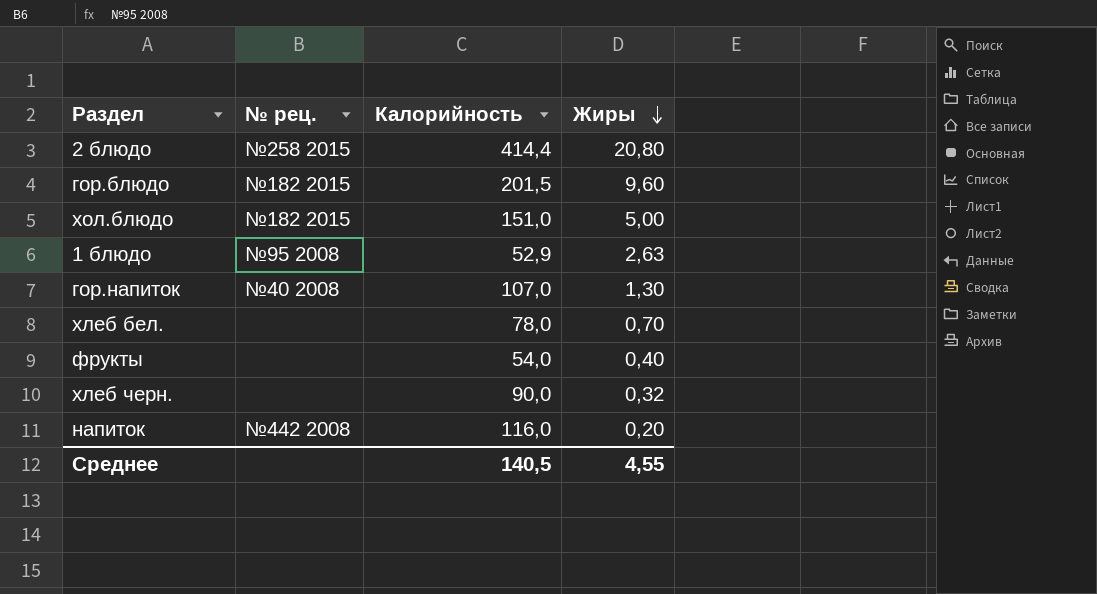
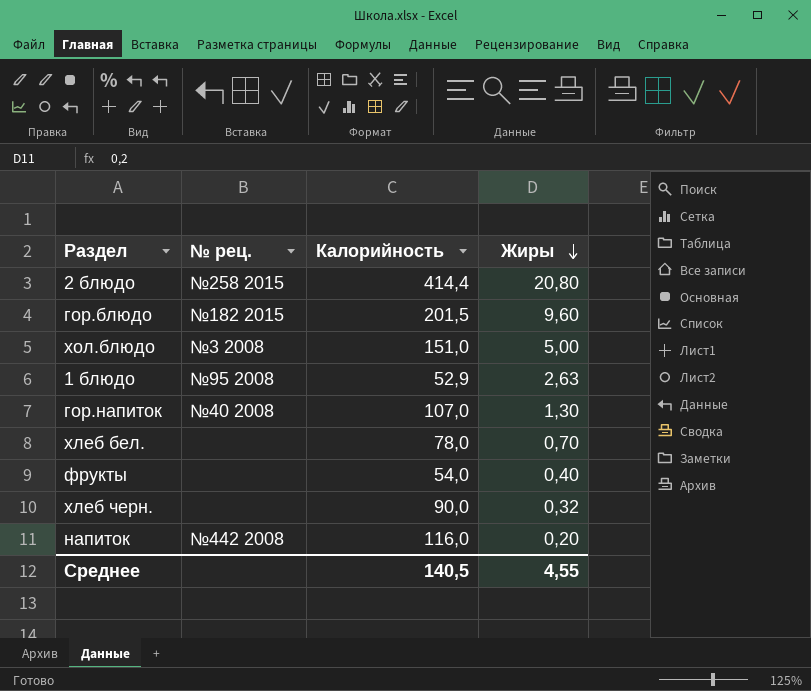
хол.блюдо | № рец.: №182 2015 -> №3 2008

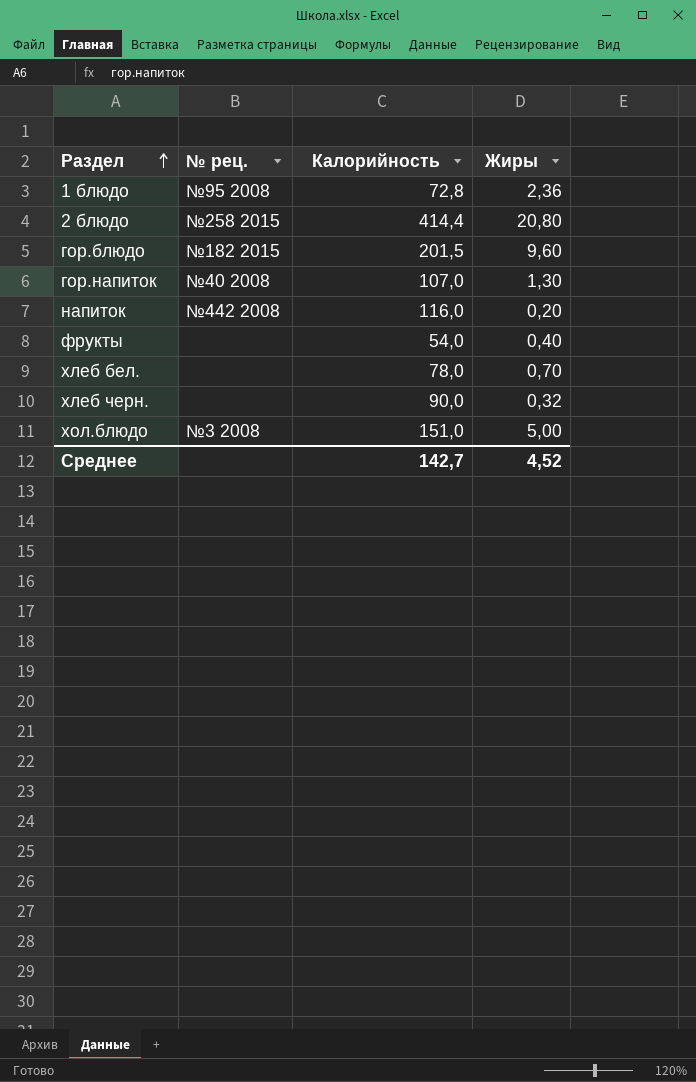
row order: Жиры descending -> Раздел ascending
1 блюдо | Калорийность: 52,9 -> 72,8
1 блюдо | Жиры: 2,63 -> 2,36
Среднее | Калорийность: 140,5 -> 142,7
Среднее | Жиры: 4,55 -> 4,52

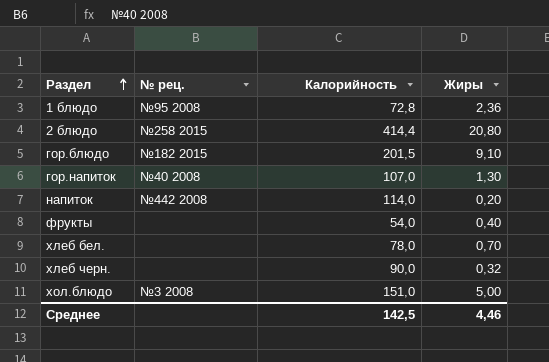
гор.блюдо | Жиры: 9,60 -> 9,10
напиток | Калорийность: 116,0 -> 114,0
Среднее | Калорийность: 142,7 -> 142,5
Среднее | Жиры: 4,52 -> 4,46

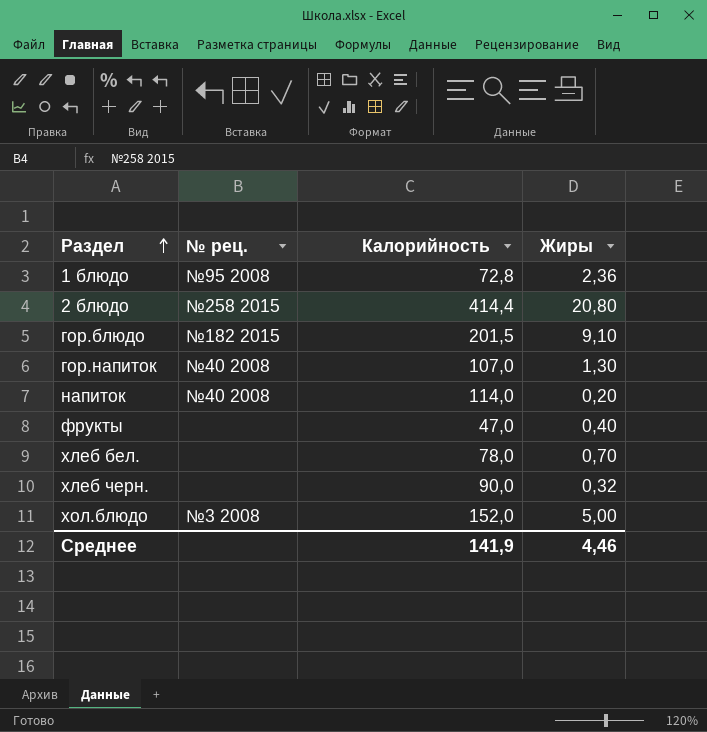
напиток | № рец.: №442 2008 -> №40 2008
фрукты | Калорийность: 54,0 -> 47,0
хол.блюдо | Калорийность: 151,0 -> 152,0
Среднее | Калорийность: 142,5 -> 141,9

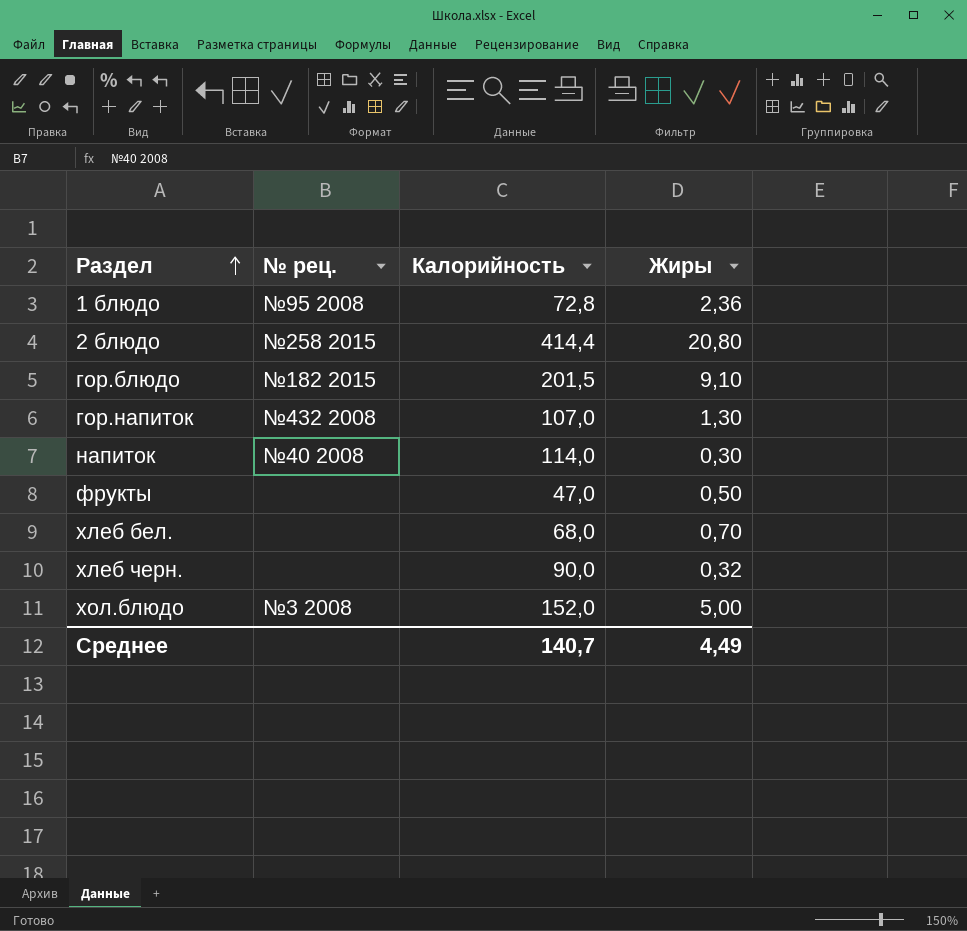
гор.напиток | № рец.: №40 2008 -> №432 2008
напиток | Жиры: 0,20 -> 0,30
фрукты | Жиры: 0,40 -> 0,50
хлеб бел. | Калорийность: 78,0 -> 68,0
Среднее | Калорийность: 141,9 -> 140,7
Среднее | Жиры: 4,46 -> 4,49

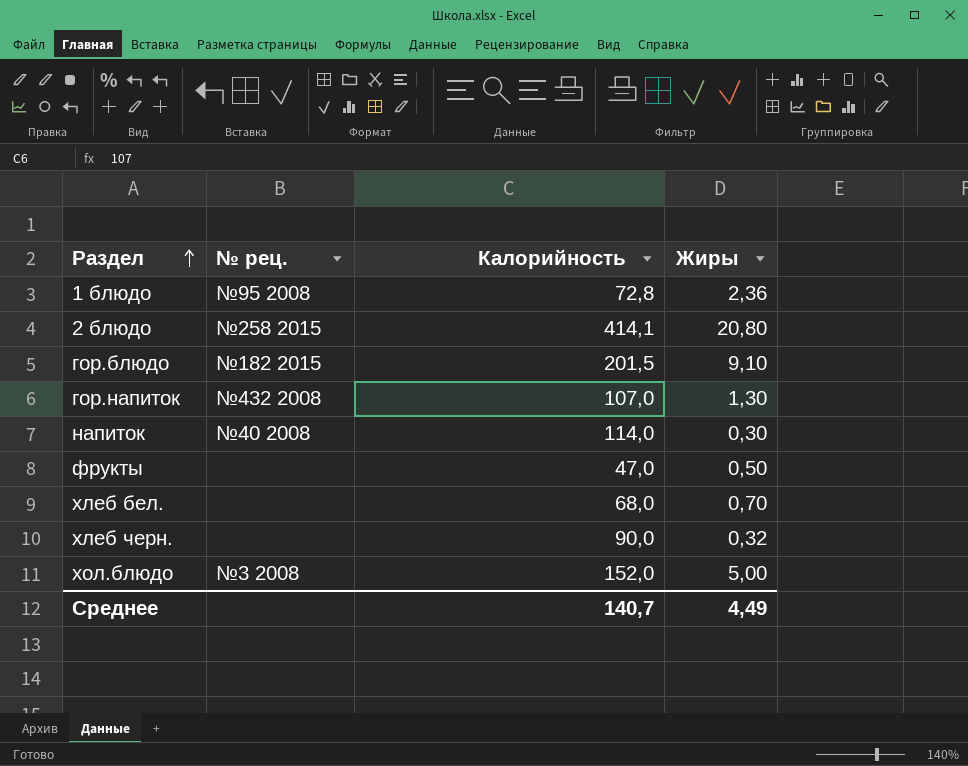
2 блюдо | Калорийность: 414,4 -> 414,1

